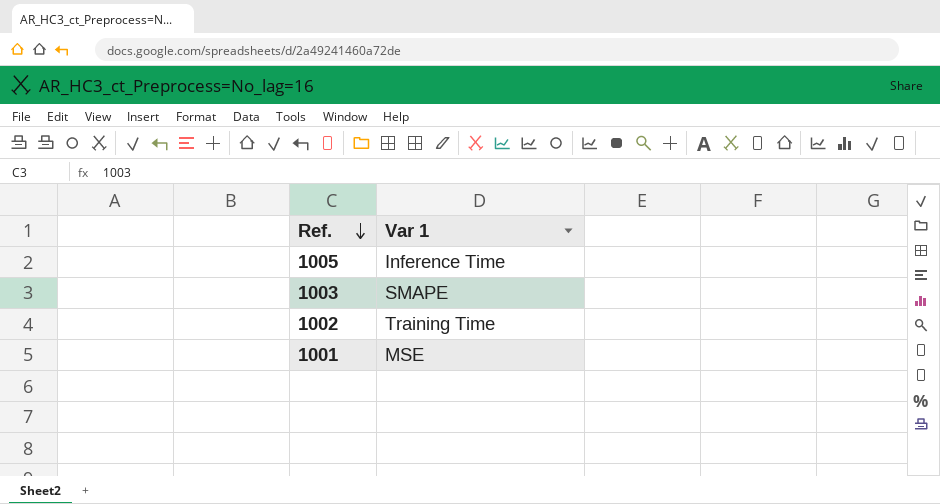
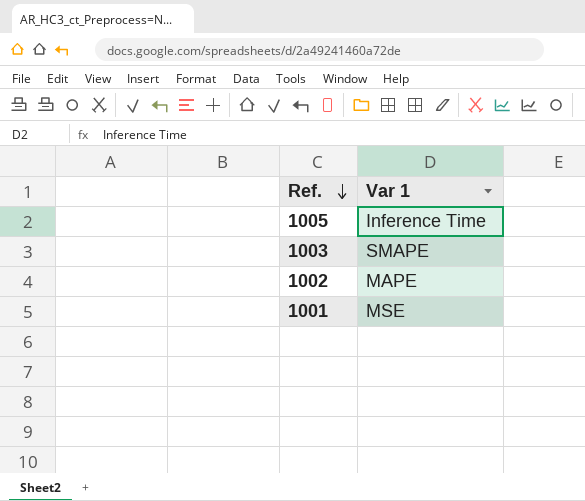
1002 | Var 1: Training Time -> MAPE

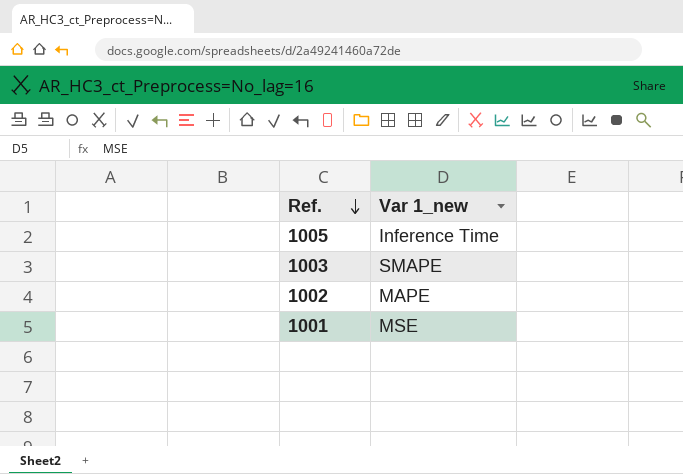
column name: Var 1 -> Var 1_new

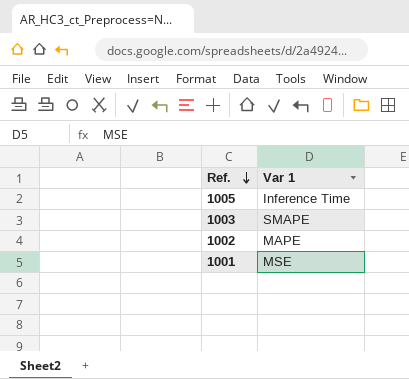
column name: Var 1_new -> Var 1

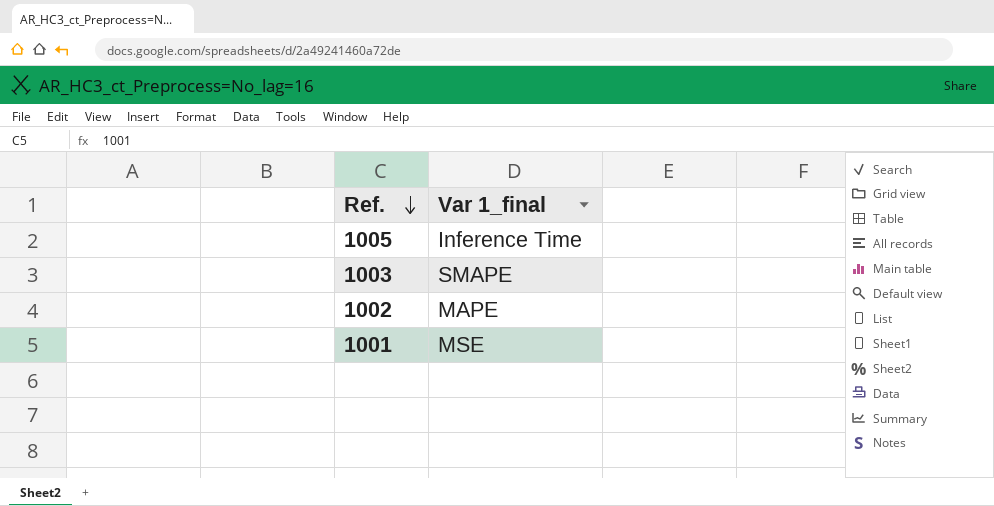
column name: Var 1 -> Var 1_final

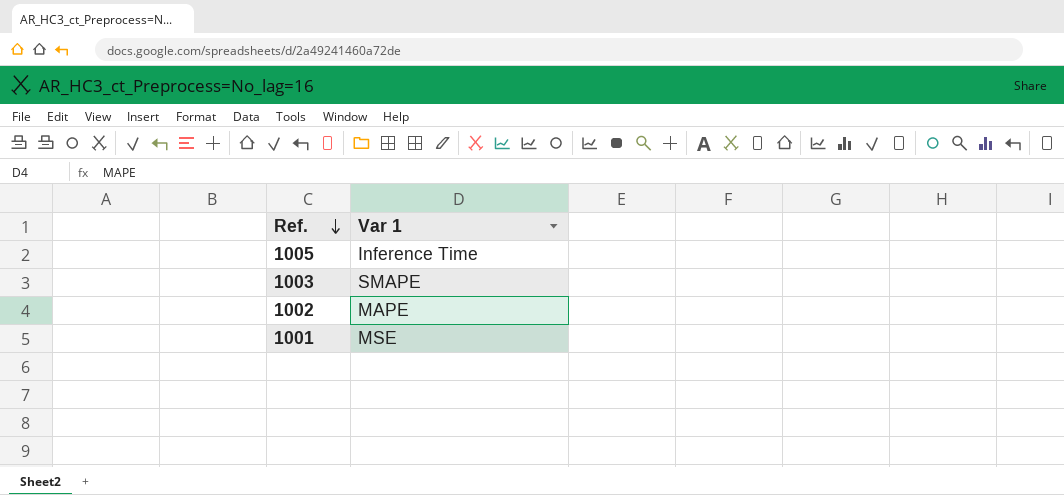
column name: Var 1_final -> Var 1

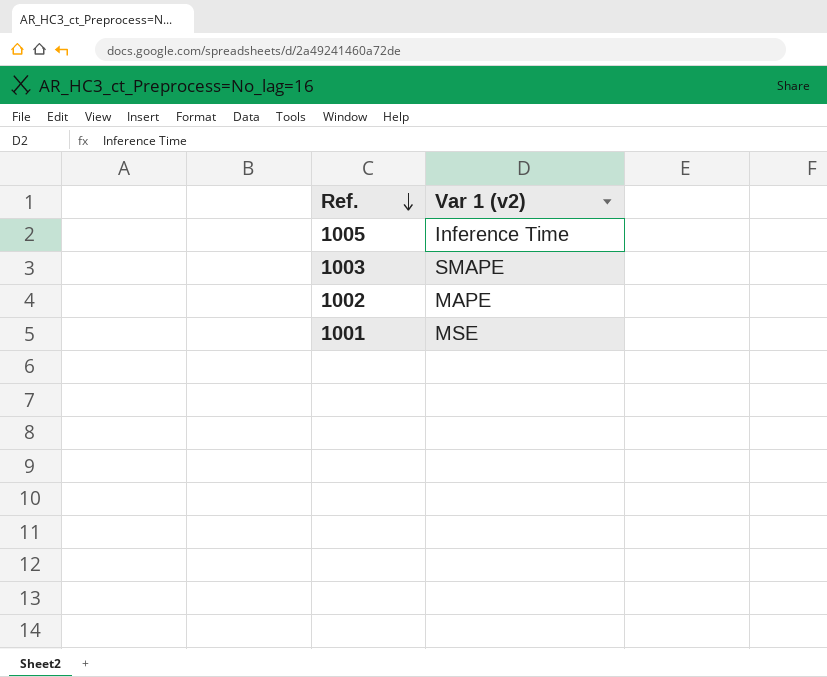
column name: Var 1 -> Var 1 (v2)

